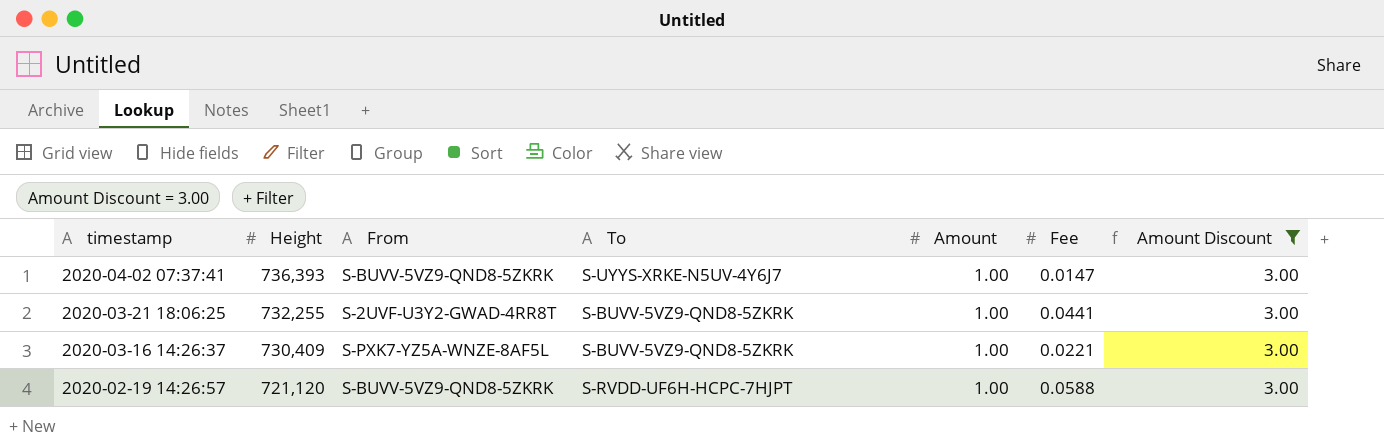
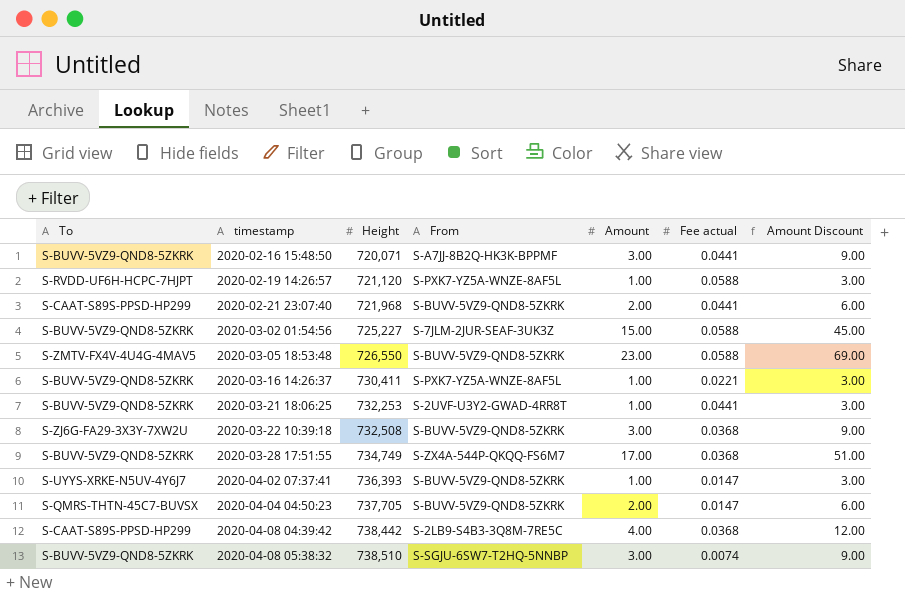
filter: Amount Discount = 3.00 -> none
row order: timestamp descending -> timestamp ascending
column To | position: 4 -> 1
column name: Fee -> Fee actual
2020-02-19 14:26:57 | From: S-BUVV-5VZ9-QND8-5ZKRK -> S-PXK7-YZ5A-WNZE-8AF5L
2020-03-16 14:26:37 | Height: 730,409 -> 730,411
2020-03-21 18:06:25 | Height: 732,255 -> 732,253

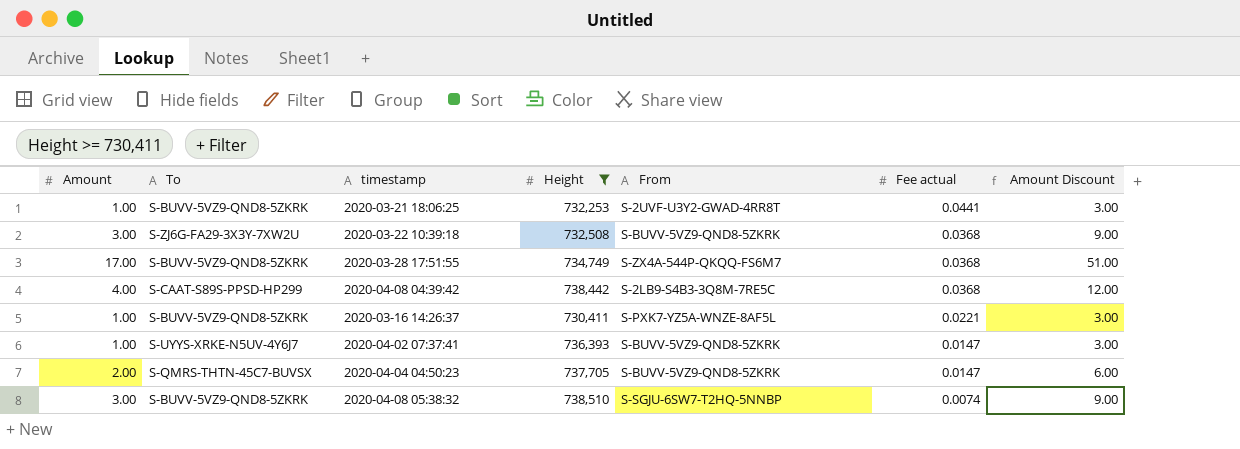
filter: none -> Height >= 730,411
row order: timestamp ascending -> Fee actual descending
column Amount | position: 5 -> 1

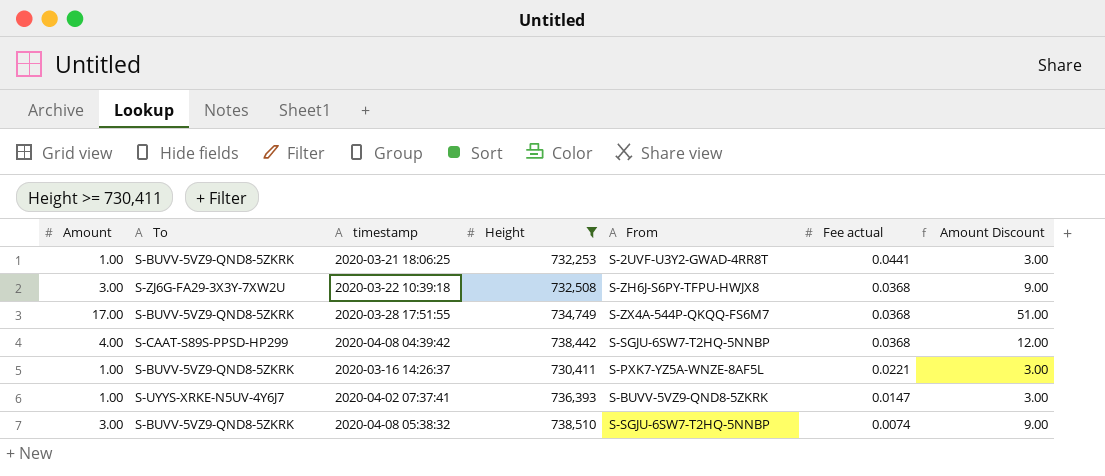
row 2020-04-04 04:50:23: 2.00 | S-QMRS-THTN-45C7-BUVSX | 737,705 | S-BUVV-5VZ9-QND8-5ZKRK | 0.0147 | 6.00 -> none
2020-03-22 10:39:18 | From: S-BUVV-5VZ9-QND8-5ZKRK -> S-ZH6J-S6PY-TFPU-HWJX8
2020-04-08 04:39:42 | From: S-2LB9-S4B3-3Q8M-7RE5C -> S-SGJU-6SW7-T2HQ-5NNBP

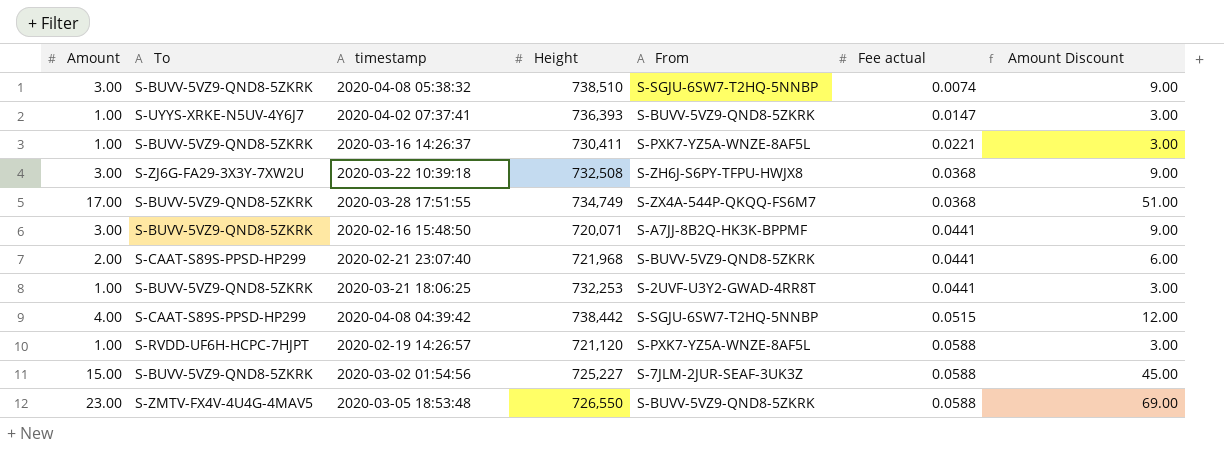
filter: Height >= 730,411 -> none
row order: Fee actual descending -> Fee actual ascending
2020-04-08 04:39:42 | Fee actual: 0.0368 -> 0.0515

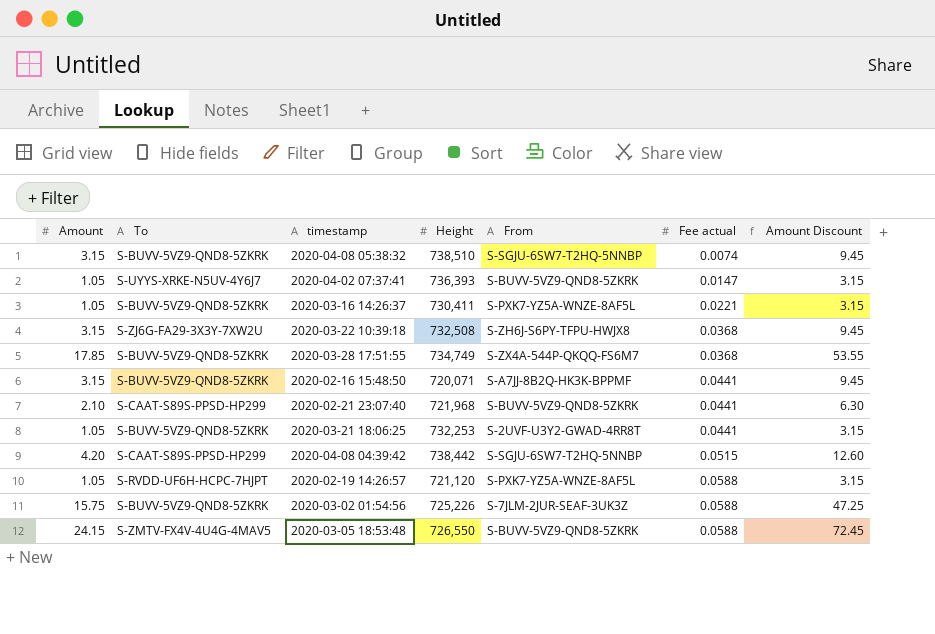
2020-04-08 05:38:32 | Amount: 3.00 -> 3.15
2020-04-08 05:38:32 | Amount Discount: 9.00 -> 9.45
2020-04-02 07:37:41 | Amount: 1.00 -> 1.05
2020-04-02 07:37:41 | Amount Discount: 3.00 -> 3.15
2020-03-16 14:26:37 | Amount: 1.00 -> 1.05
2020-03-16 14:26:37 | Amount Discount: 3.00 -> 3.15
2020-03-22 10:39:18 | Amount: 3.00 -> 3.15
2020-03-22 10:39:18 | Amount Discount: 9.00 -> 9.45
2020-03-28 17:51:55 | Amount: 17.00 -> 17.85
2020-03-28 17:51:55 | Amount Discount: 51.00 -> 53.55
2020-02-16 15:48:50 | Amount: 3.00 -> 3.15
2020-02-16 15:48:50 | Amount Discount: 9.00 -> 9.45
2020-02-21 23:07:40 | Amount: 2.00 -> 2.10
2020-02-21 23:07:40 | Amount Discount: 6.00 -> 6.30
2020-03-21 18:06:25 | Amount: 1.00 -> 1.05
2020-03-21 18:06:25 | Amount Discount: 3.00 -> 3.15
2020-04-08 04:39:42 | Amount: 4.00 -> 4.20
2020-04-08 04:39:42 | Amount Discount: 12.00 -> 12.60
2020-02-19 14:26:57 | Amount: 1.00 -> 1.05
2020-02-19 14:26:57 | Amount Discount: 3.00 -> 3.15
2020-03-02 01:54:56 | Amount: 15.00 -> 15.75
2020-03-02 01:54:56 | Height: 725,227 -> 725,226
2020-03-02 01:54:56 | Amount Discount: 45.00 -> 47.25
2020-03-05 18:53:48 | Amount: 23.00 -> 24.15
2020-03-05 18:53:48 | Amount Discount: 69.00 -> 72.45

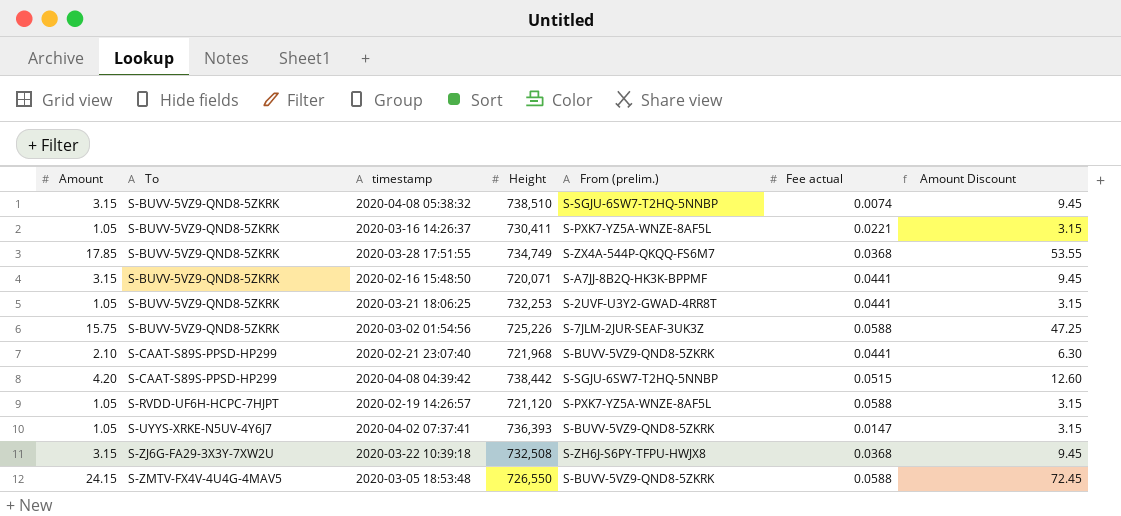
row order: Fee actual ascending -> To ascending
column name: From -> From (prelim.)

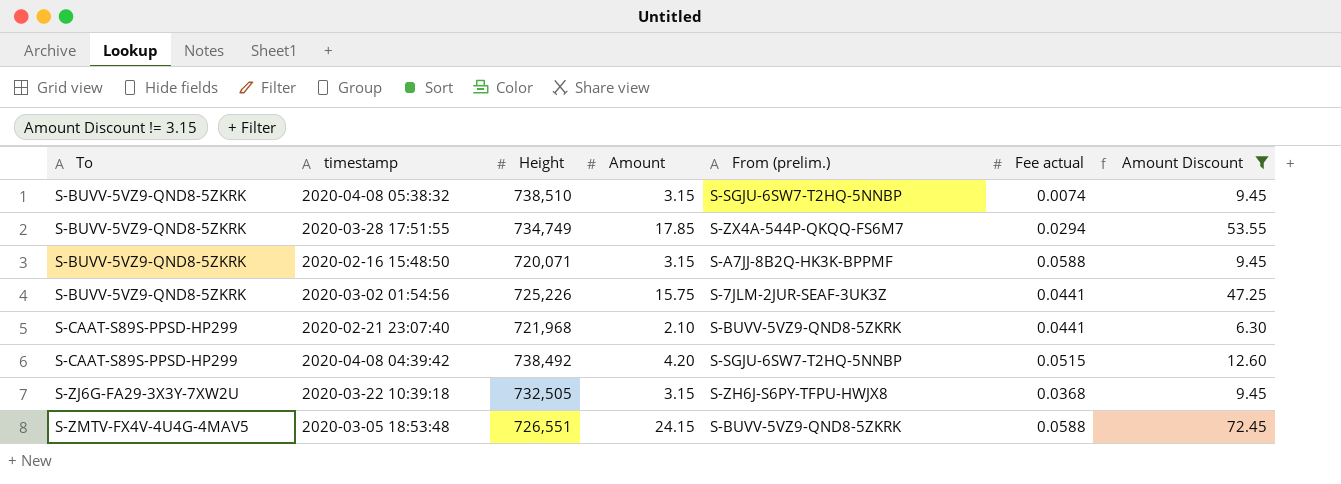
filter: none -> Amount Discount != 3.15
column Amount | position: 1 -> 4
2020-03-28 17:51:55 | Fee actual: 0.0368 -> 0.0294
2020-02-16 15:48:50 | Fee actual: 0.0441 -> 0.0588
2020-03-02 01:54:56 | Fee actual: 0.0588 -> 0.0441
2020-04-08 04:39:42 | Height: 738,442 -> 738,492
2020-03-22 10:39:18 | Height: 732,508 -> 732,505
2020-03-05 18:53:48 | Height: 726,550 -> 726,551

